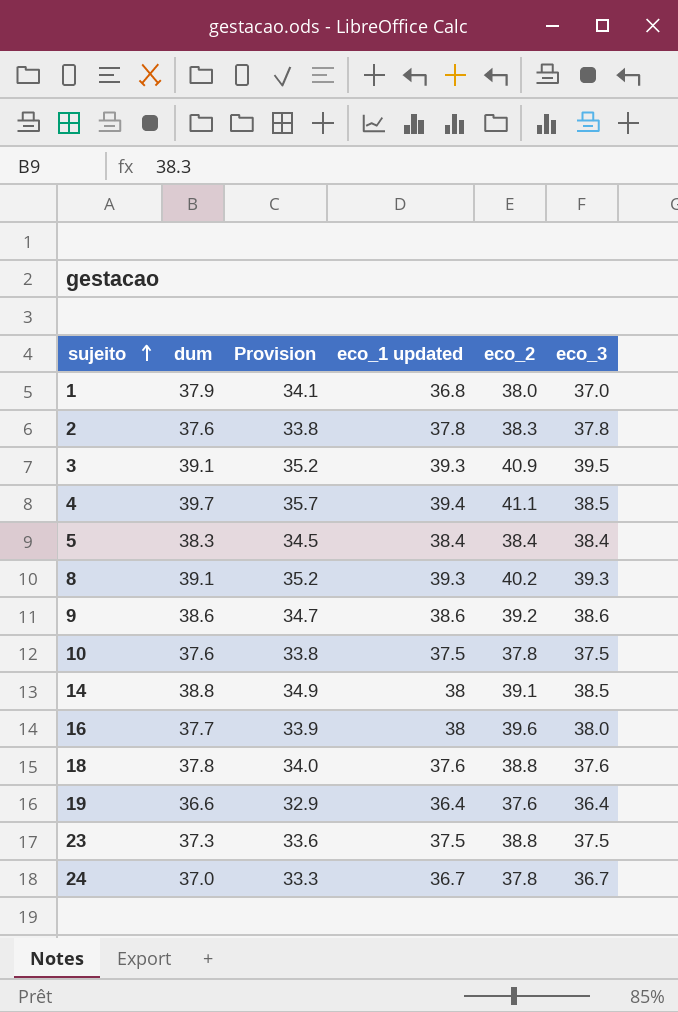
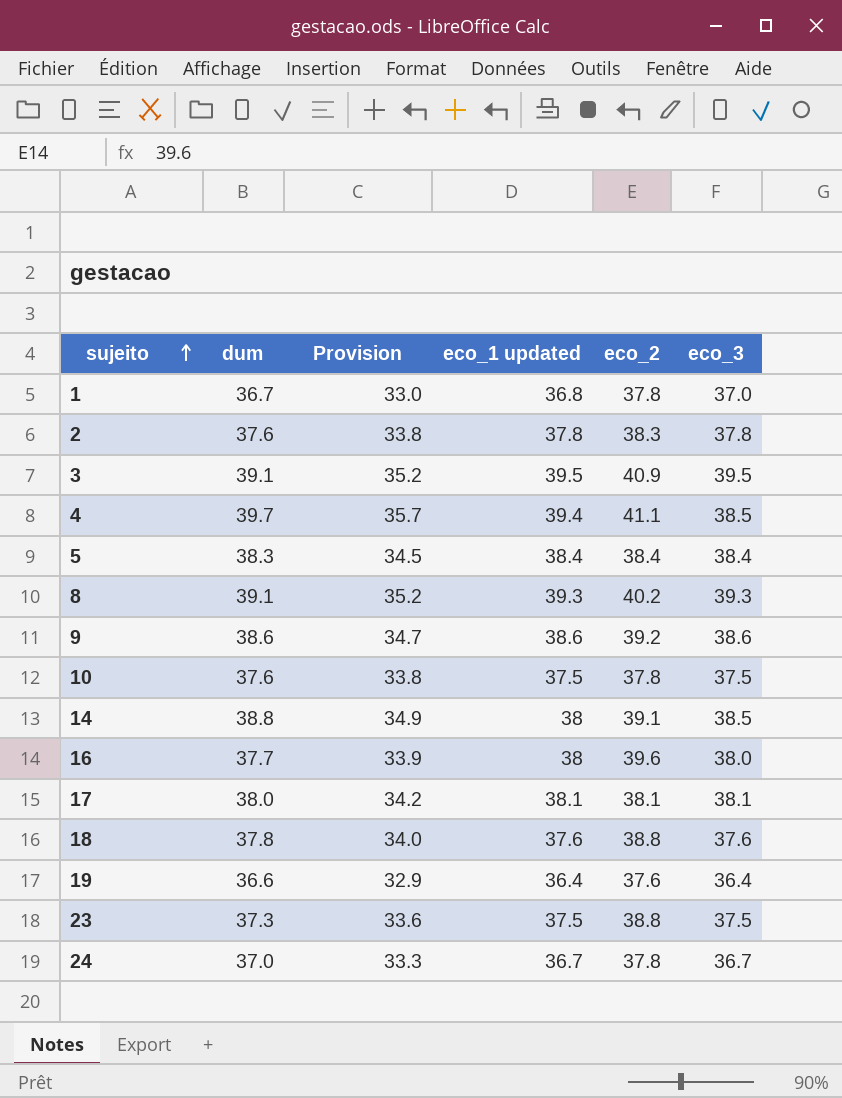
1 | dum: 37.9 -> 36.7
1 | Provision: 34.1 -> 33.0
1 | eco_2: 38.0 -> 37.8
3 | eco_1 updated: 39.3 -> 39.5
row 17: none -> 38.0 | 34.2 | 38.1 | 38.1 | 38.1

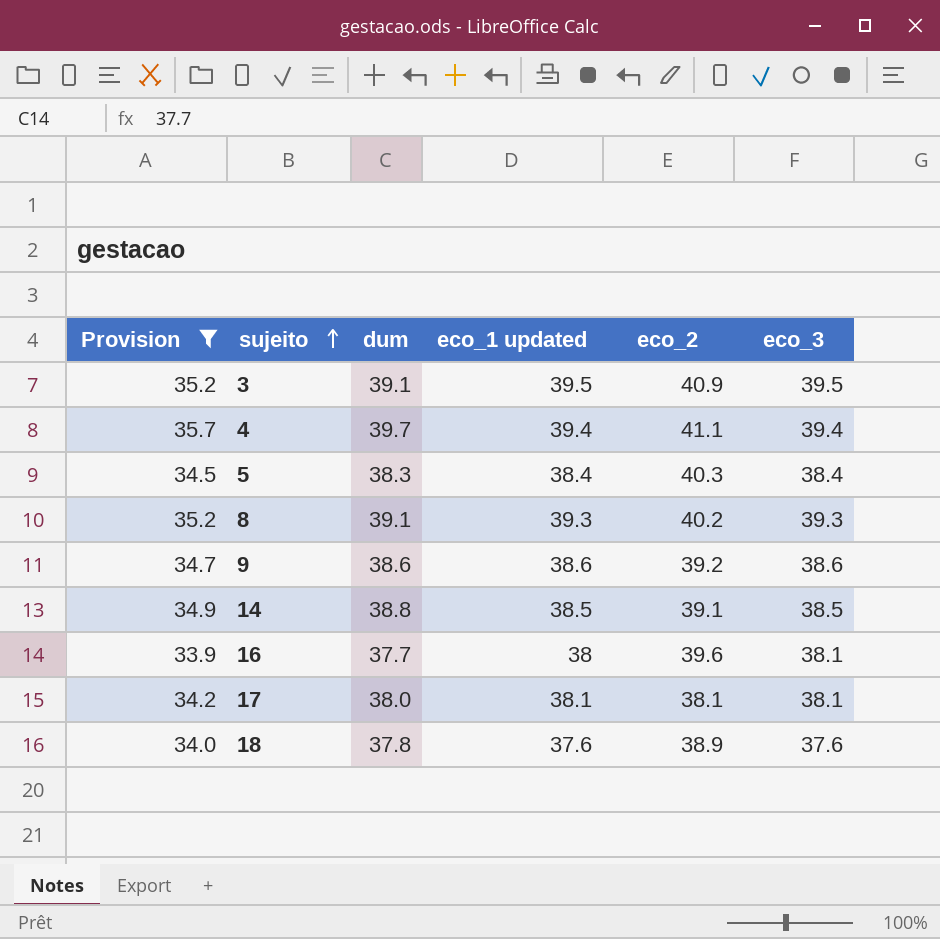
filter: none -> Provision >= 33.9
column Provision | position: 3 -> 1
4 | eco_3: 38.5 -> 39.4
5 | eco_2: 38.4 -> 40.3
14 | eco_1 updated: 38 -> 38.5
16 | eco_3: 38.0 -> 38.1
18 | eco_2: 38.8 -> 38.9

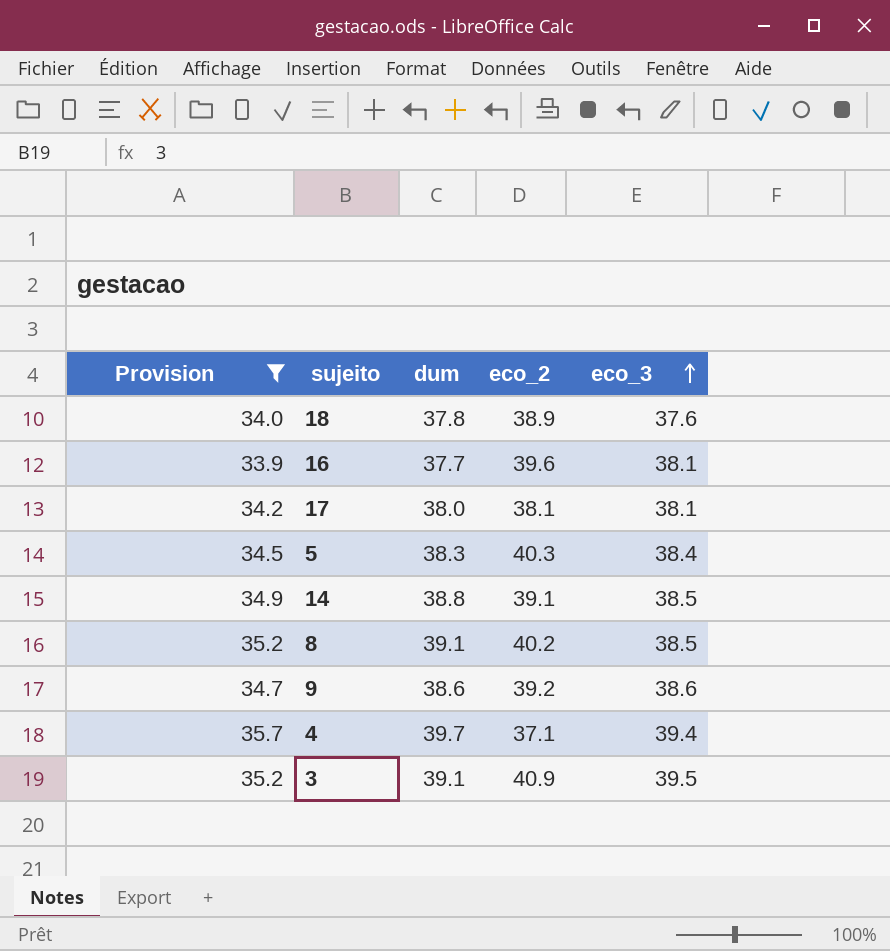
row order: sujeito ascending -> eco_3 ascending
column eco_1 updated | position: 4 -> none
8 | eco_3: 39.3 -> 38.5
4 | eco_2: 41.1 -> 37.1

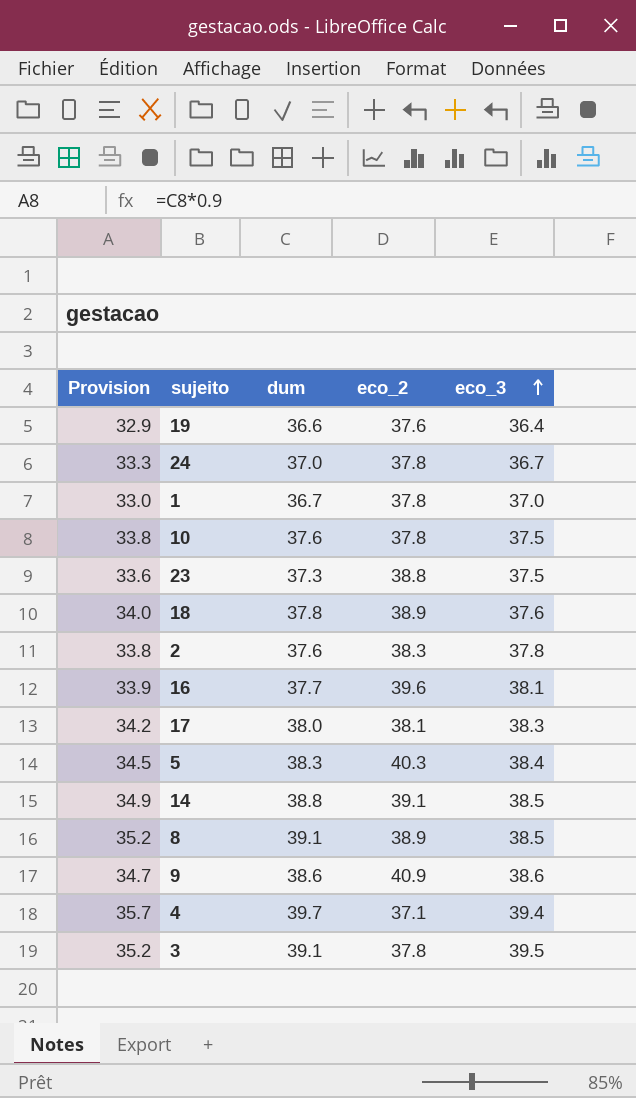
filter: Provision >= 33.9 -> none
17 | eco_3: 38.1 -> 38.3
8 | eco_2: 40.2 -> 38.9
9 | eco_2: 39.2 -> 40.9
3 | eco_2: 40.9 -> 37.8

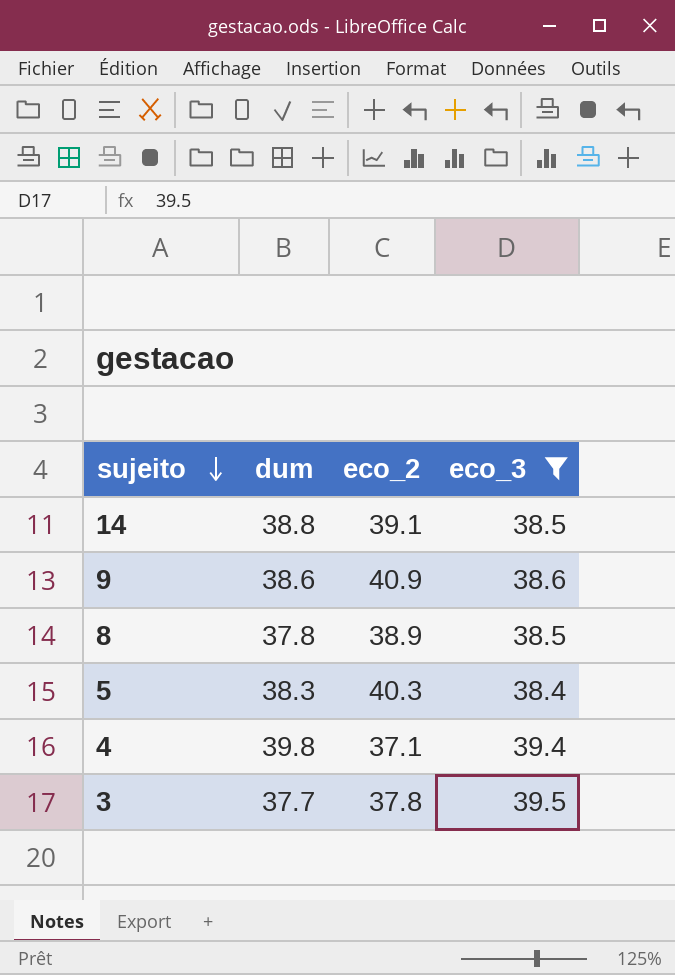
filter: none -> eco_3 >= 38.4
row order: eco_3 ascending -> sujeito descending
column Provision | formula: [dum] * 0.9 -> none
8 | dum: 39.1 -> 37.8
4 | dum: 39.7 -> 39.8
3 | dum: 39.1 -> 37.7

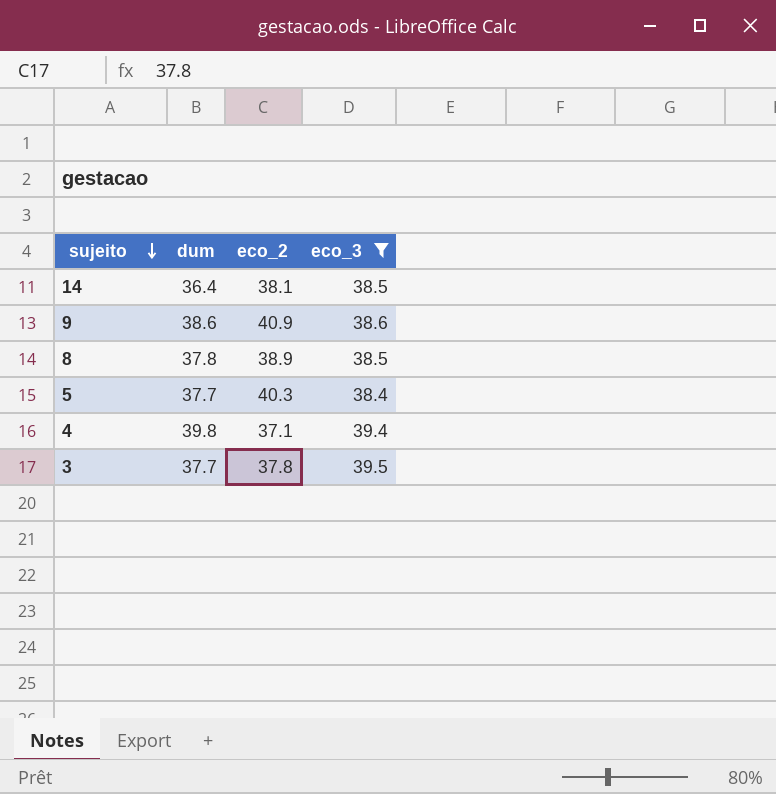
14 | dum: 38.8 -> 36.4
14 | eco_2: 39.1 -> 38.1
5 | dum: 38.3 -> 37.7

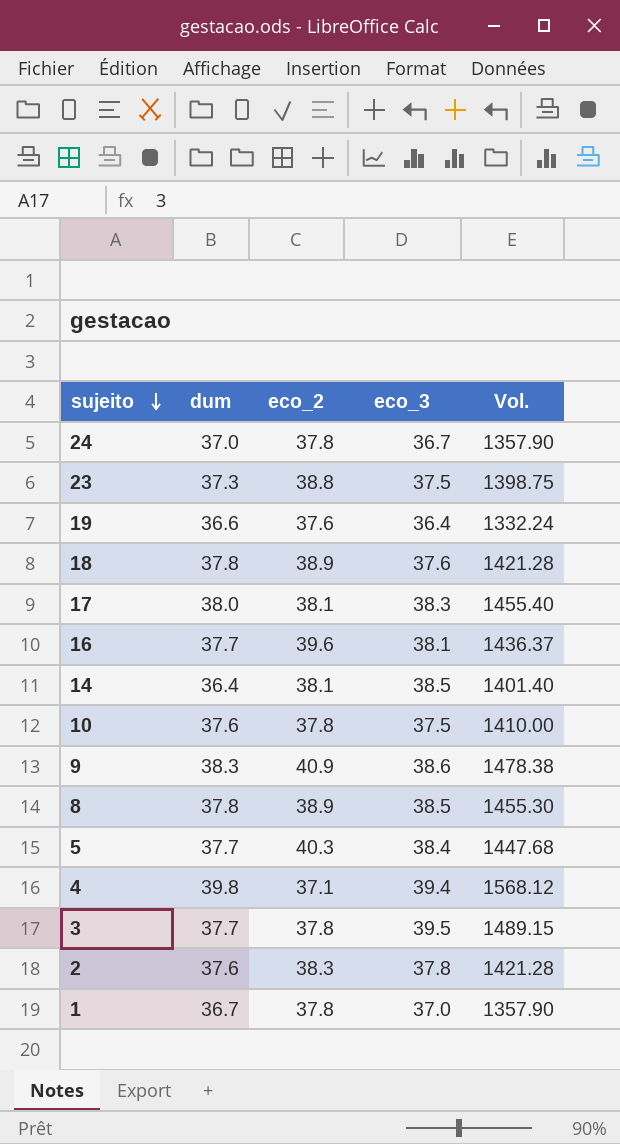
filter: eco_3 >= 38.4 -> none
column Vol. | formula: none -> [dum] * [eco_3]
9 | dum: 38.6 -> 38.3

